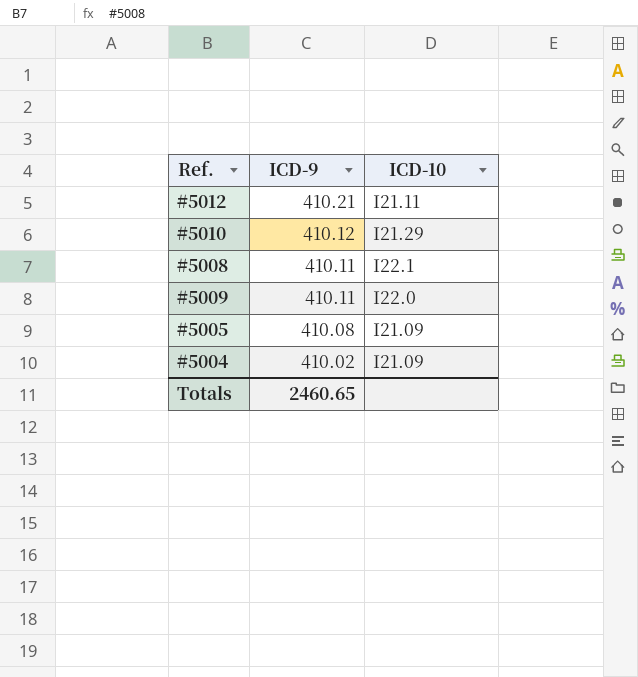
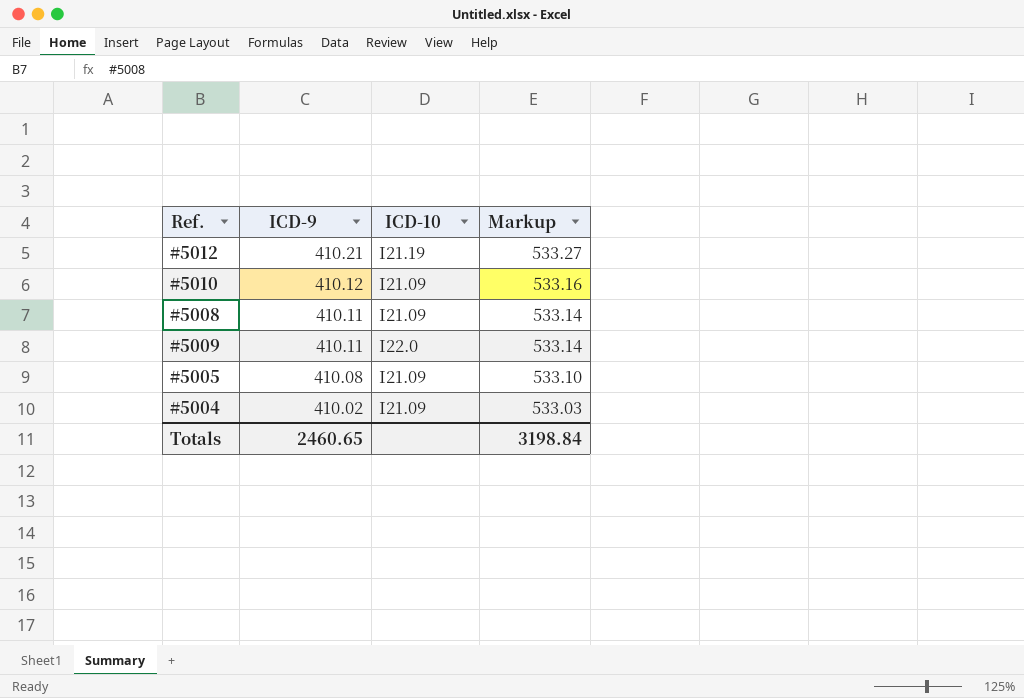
column Markup | formula: none -> [ICD-9] * 1.3
#5012 | ICD-10: I21.11 -> I21.19
#5010 | ICD-10: I21.29 -> I21.09
#5008 | ICD-10: I22.1 -> I21.09

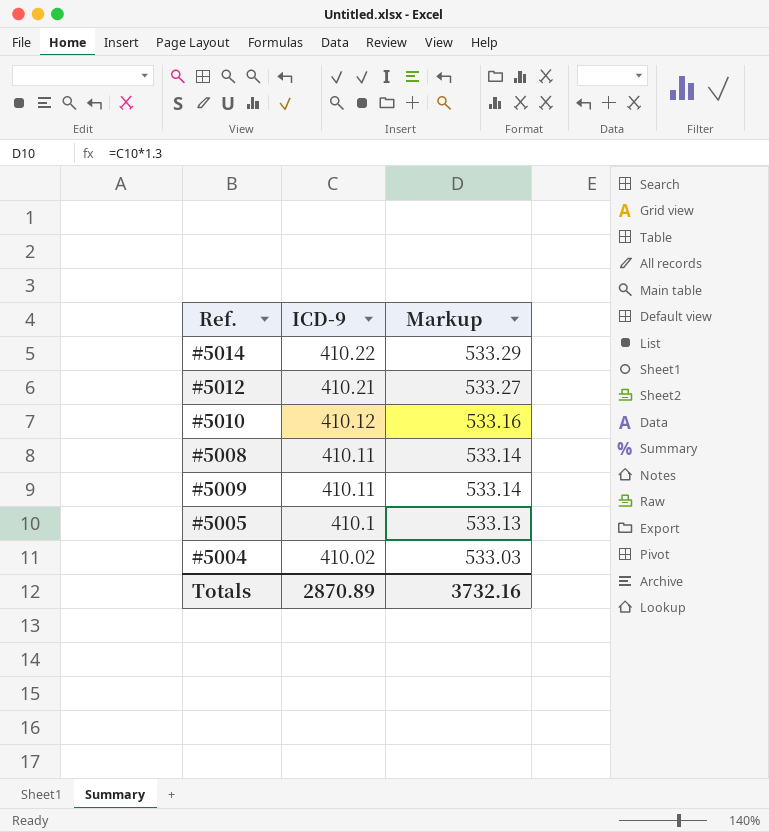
column ICD-10 | position: 3 -> none
row #5014: none -> 410.22 | 533.29
#5005 | ICD-9: 410.08 -> 410.1
#5005 | Markup: 533.10 -> 533.13
Totals | ICD-9: 2460.65 -> 2870.89
Totals | Markup: 3198.84 -> 3732.16

